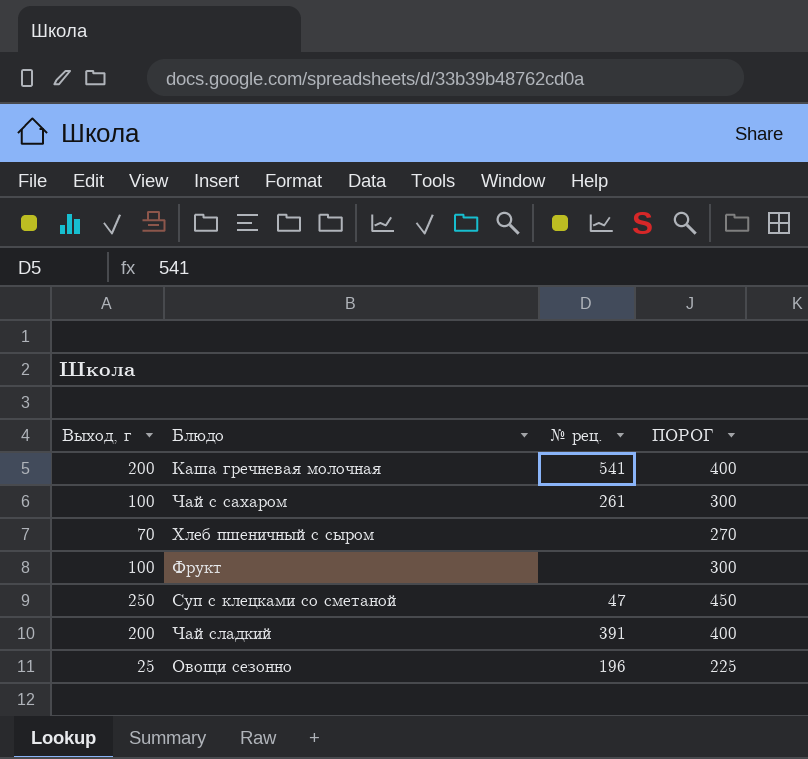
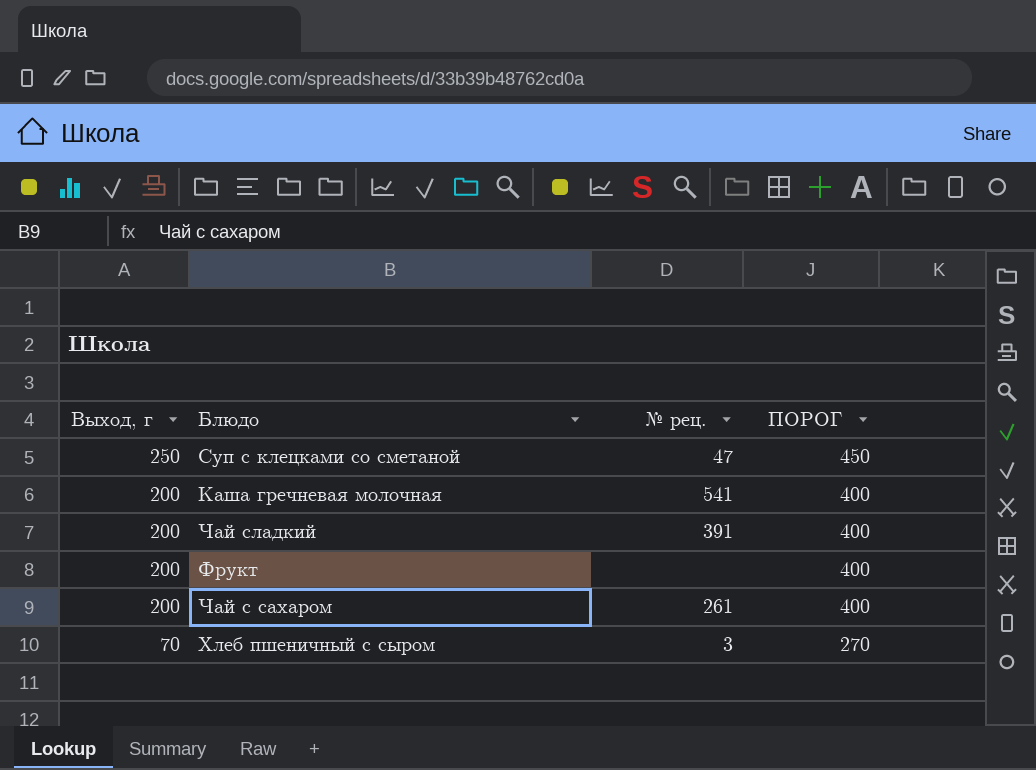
row order: none -> Выход, г descending
row Овощи сезонно: 25 | 196 | 225 -> none
Фрукт | Выход, г: 100 -> 200
Фрукт | ПОРОГ: 300 -> 400
Чай с сахаром | Выход, г: 100 -> 200
Чай с сахаром | ПОРОГ: 300 -> 400
Хлеб пшеничный с сыром | № рец.: none -> 3

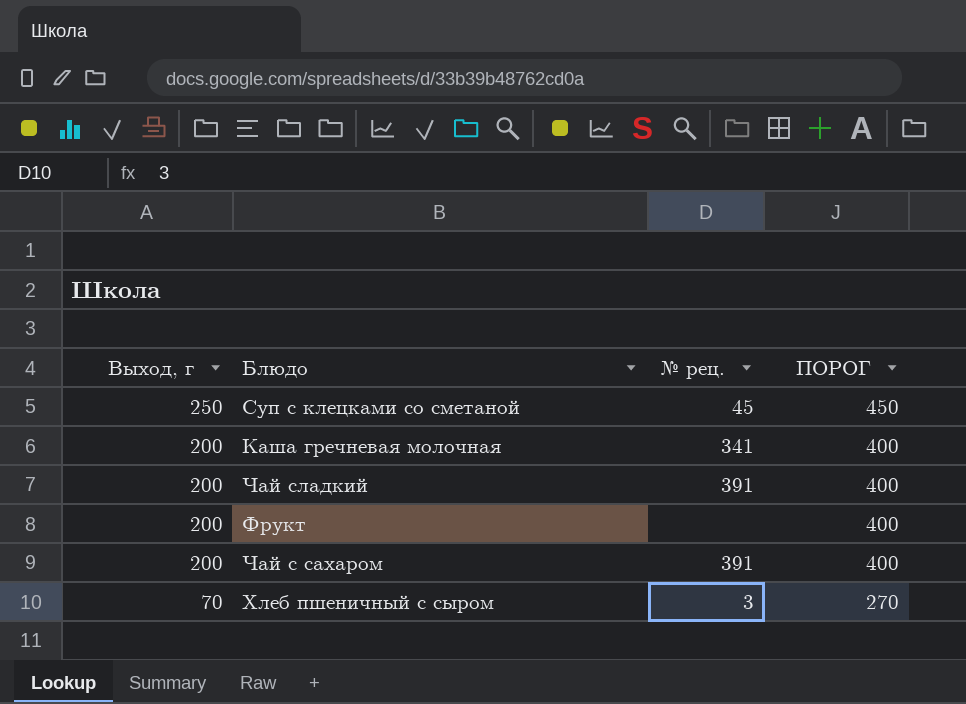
Суп с клецками со сметаной | № рец.: 47 -> 45
Каша гречневая молочная | № рец.: 541 -> 341
Чай с сахаром | № рец.: 261 -> 391

